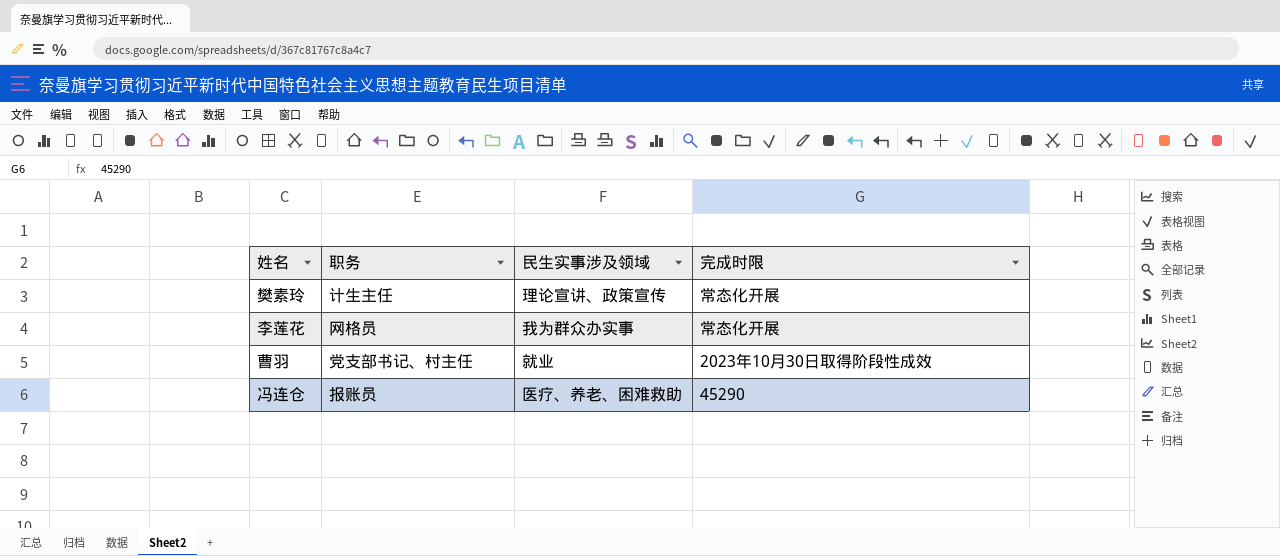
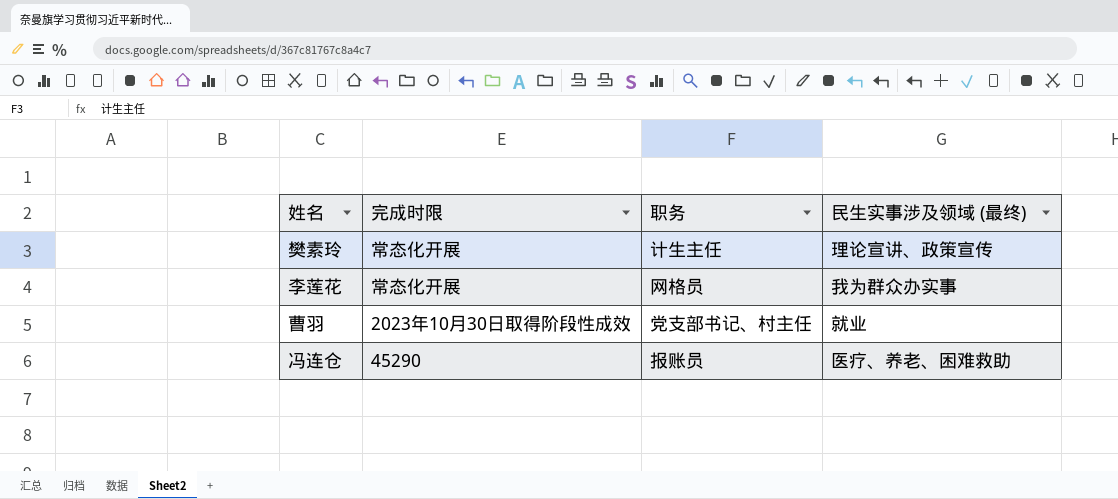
column 完成时限 | position: 4 -> 2
column name: 民生实事涉及领域 -> 民生实事涉及领域 (最终)

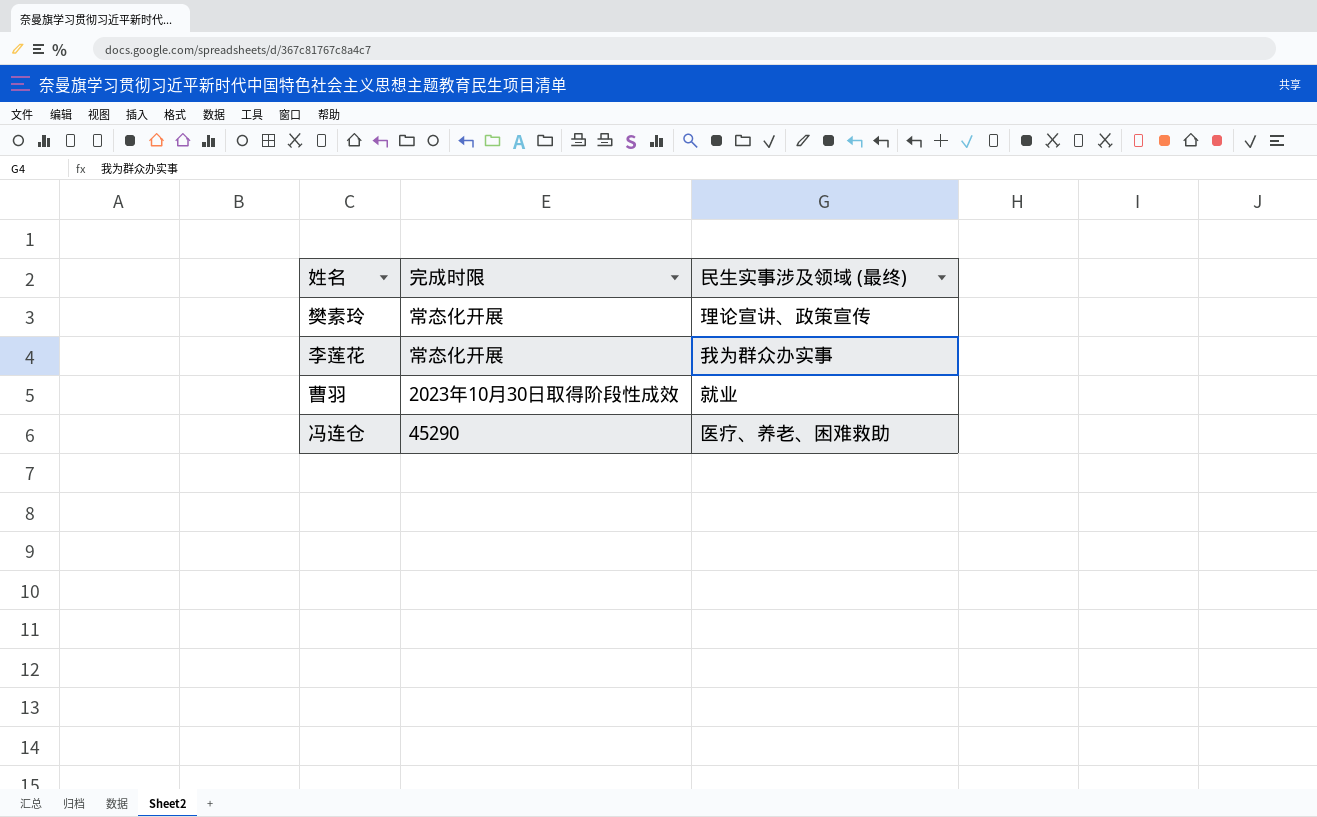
column 职务 | position: 3 -> none

